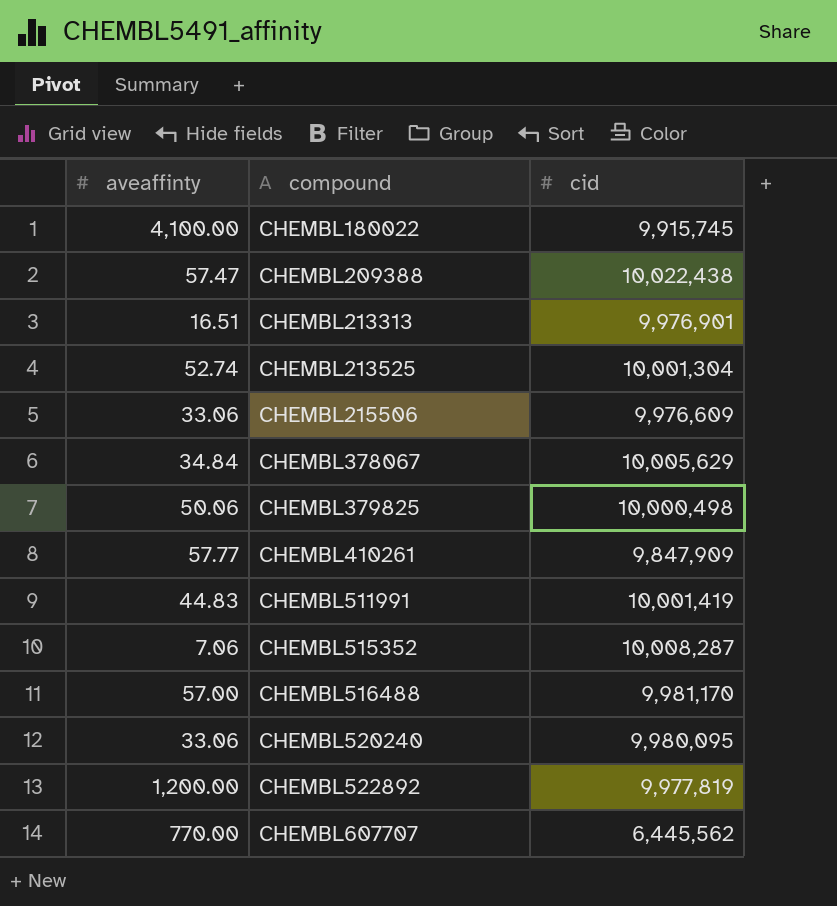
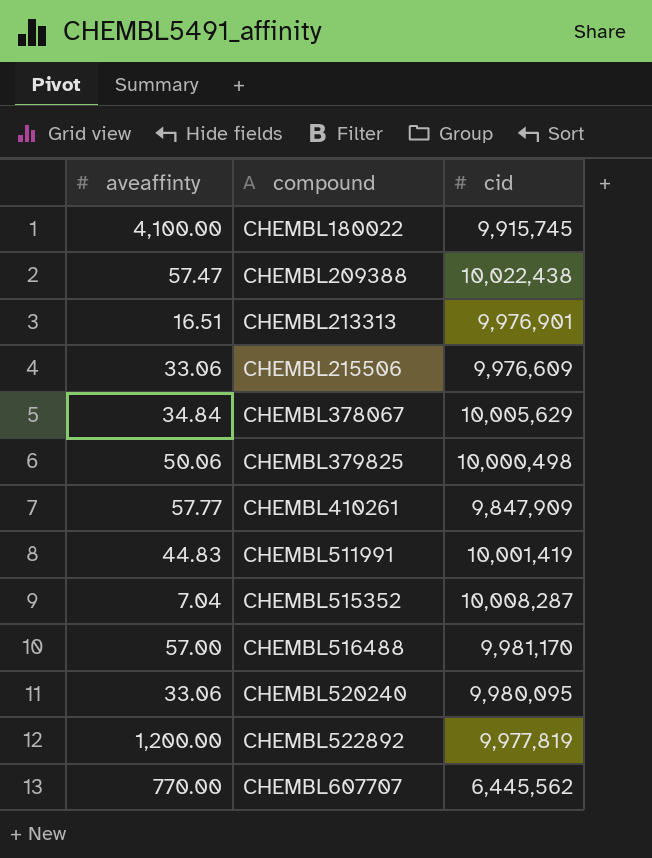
row CHEMBL213525: 52.74 | 10,001,304 -> none
CHEMBL515352 | aveaffinty: 7.06 -> 7.04

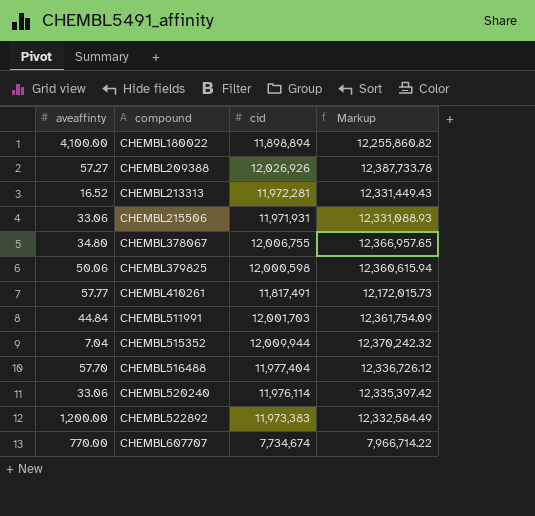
column Markup | formula: none -> [cid] * 1.03
CHEMBL180022 | cid: 9,915,745 -> 11,898,894
CHEMBL209388 | aveaffinty: 57.47 -> 57.27
CHEMBL209388 | cid: 10,022,438 -> 12,026,926
CHEMBL213313 | aveaffinty: 16.51 -> 16.52
CHEMBL213313 | cid: 9,976,901 -> 11,972,281
CHEMBL215506 | cid: 9,976,609 -> 11,971,931
CHEMBL378067 | aveaffinty: 34.84 -> 34.80
CHEMBL378067 | cid: 10,005,629 -> 12,006,755
CHEMBL379825 | cid: 10,000,498 -> 12,000,598
CHEMBL410261 | cid: 9,847,909 -> 11,817,491
CHEMBL511991 | aveaffinty: 44.83 -> 44.84
CHEMBL511991 | cid: 10,001,419 -> 12,001,703
CHEMBL515352 | cid: 10,008,287 -> 12,009,944
CHEMBL516488 | aveaffinty: 57.00 -> 57.70
CHEMBL516488 | cid: 9,981,170 -> 11,977,404
CHEMBL520240 | cid: 9,980,095 -> 11,976,114
CHEMBL522892 | cid: 9,977,819 -> 11,973,383
CHEMBL607707 | cid: 6,445,562 -> 7,734,674

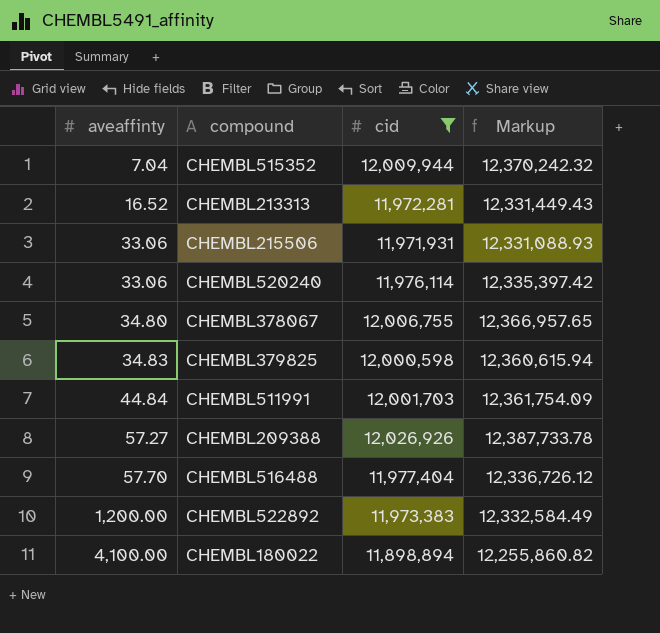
filter: none -> cid >= 11,898,894
row order: compound ascending -> aveaffinty ascending
CHEMBL379825 | aveaffinty: 50.06 -> 34.83

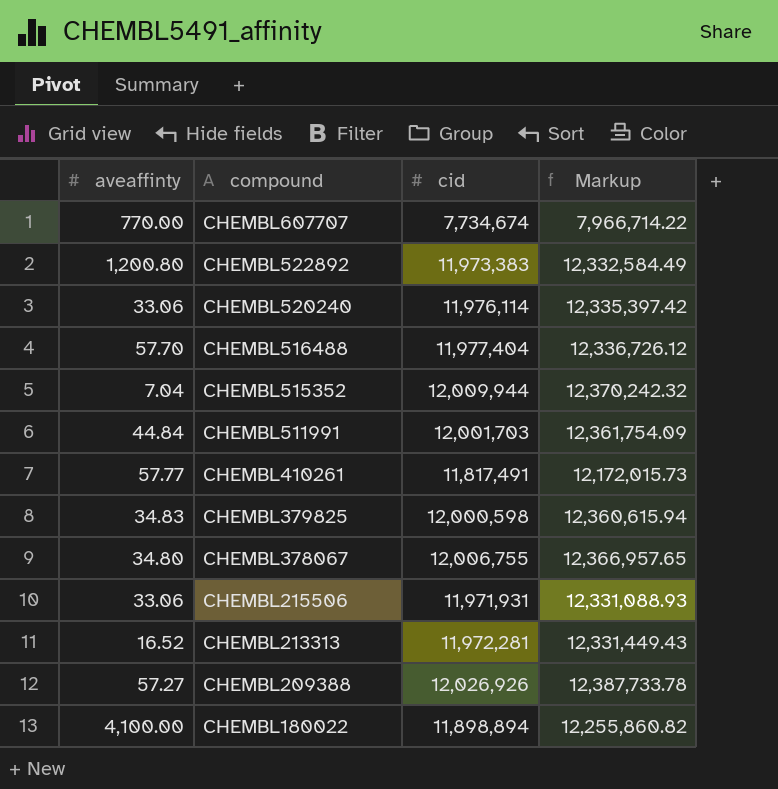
filter: cid >= 11,898,894 -> none
row order: aveaffinty ascending -> compound descending
CHEMBL522892 | aveaffinty: 1,200.00 -> 1,200.80

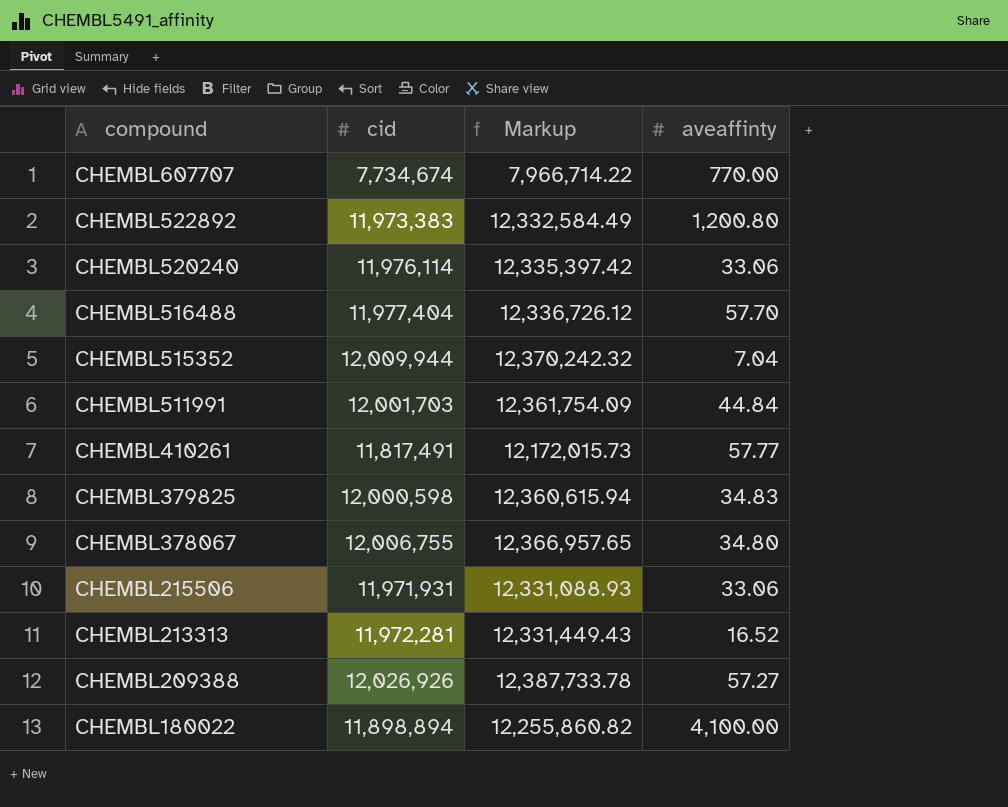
column aveaffinty | position: 1 -> 4

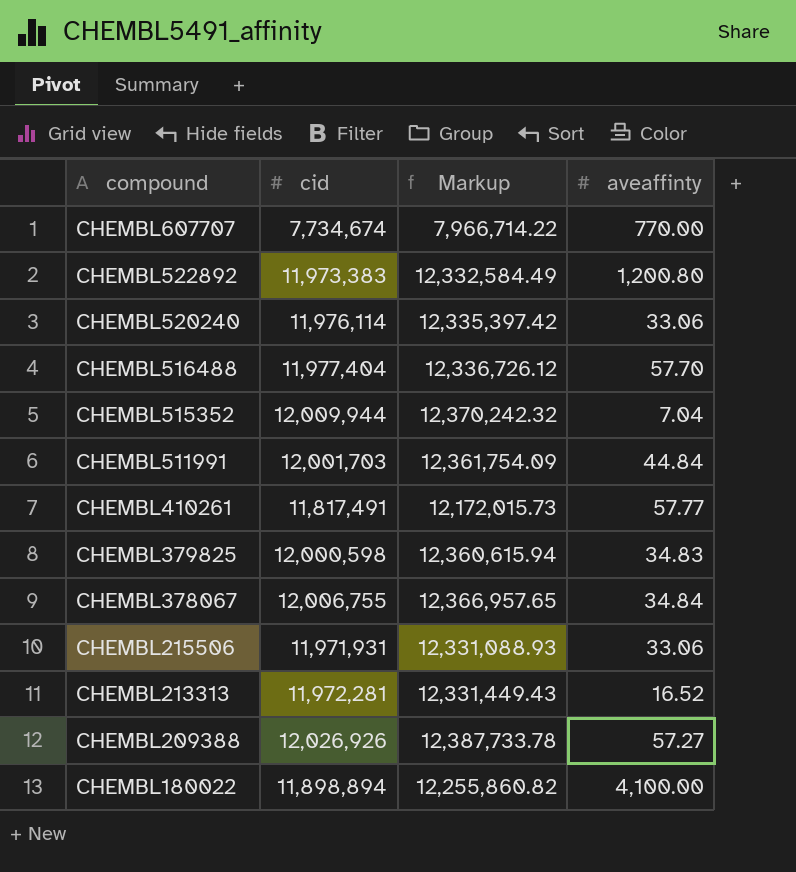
CHEMBL378067 | aveaffinty: 34.80 -> 34.84

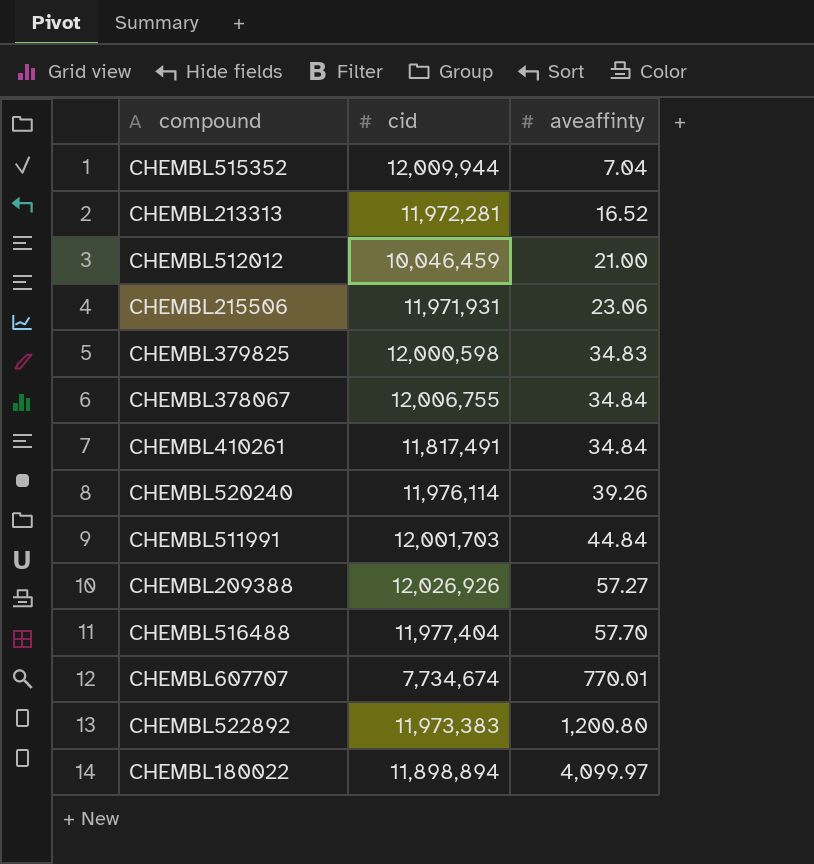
row order: compound descending -> aveaffinty ascending
column Markup | formula: [cid] * 1.03 -> none
row CHEMBL512012: none -> 10,046,459 | 21.00
CHEMBL215506 | aveaffinty: 33.06 -> 23.06
CHEMBL410261 | aveaffinty: 57.77 -> 34.84
CHEMBL520240 | aveaffinty: 33.06 -> 39.26
CHEMBL607707 | aveaffinty: 770.00 -> 770.01
CHEMBL180022 | aveaffinty: 4,100.00 -> 4,099.97

